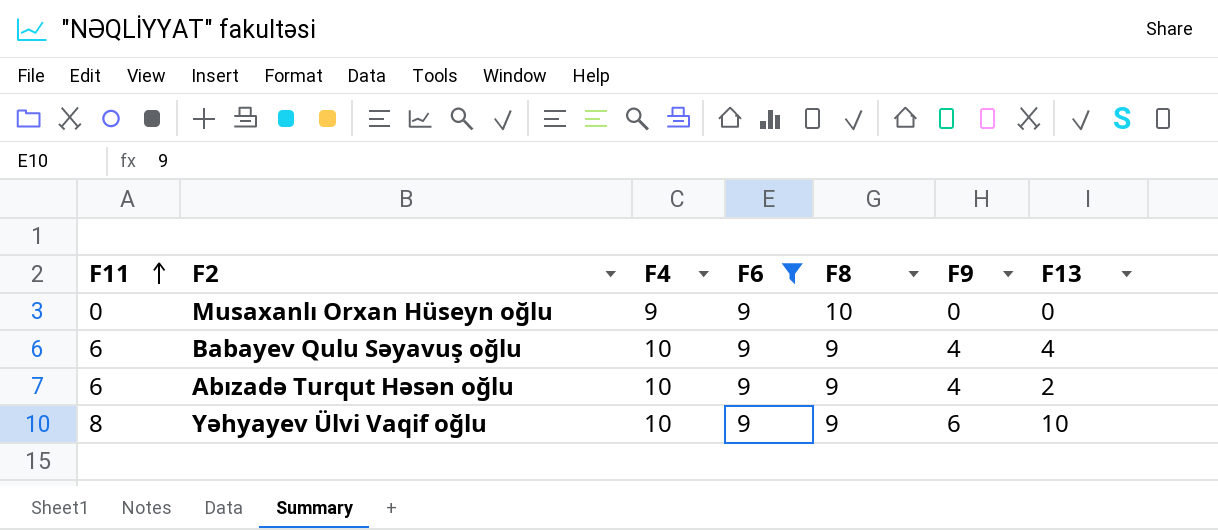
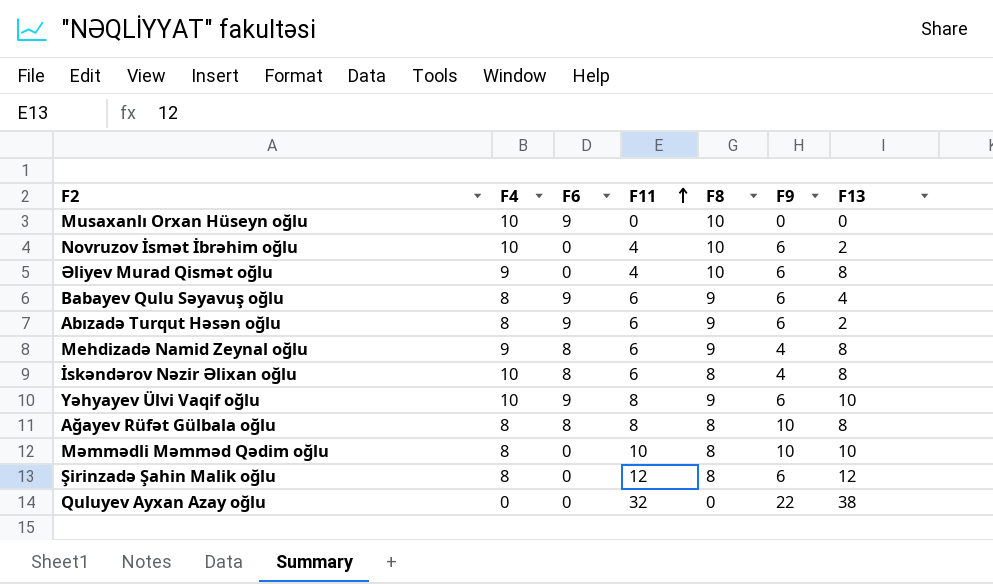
filter: F6 = 9 -> none
column F11 | position: 1 -> 4
Musaxanlı Orxan Hüseyn oğlu | F4: 9 -> 10
Babayev Qulu Səyavuş oğlu | F4: 10 -> 8
Babayev Qulu Səyavuş oğlu | F9: 4 -> 6
Abızadə Turqut Həsən oğlu | F4: 10 -> 8
Abızadə Turqut Həsən oğlu | F9: 4 -> 6

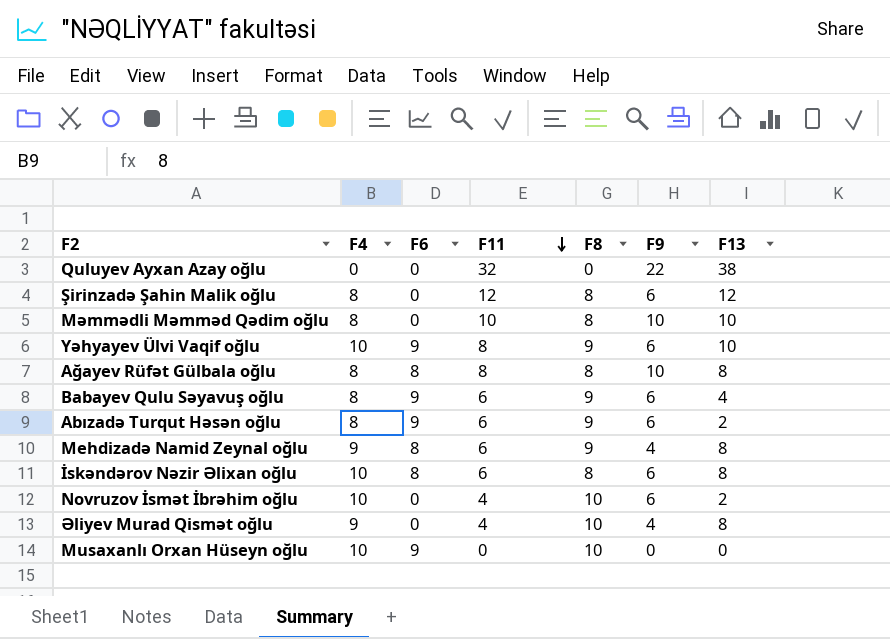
row order: F11 ascending -> F11 descending
İskəndərov Nəzir Əlixan oğlu | F9: 4 -> 6
Əliyev Murad Qismət oğlu | F9: 6 -> 4

